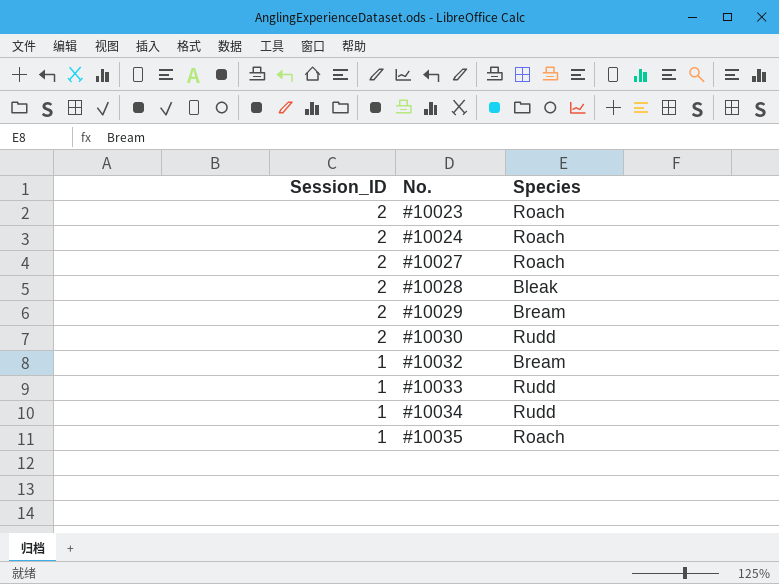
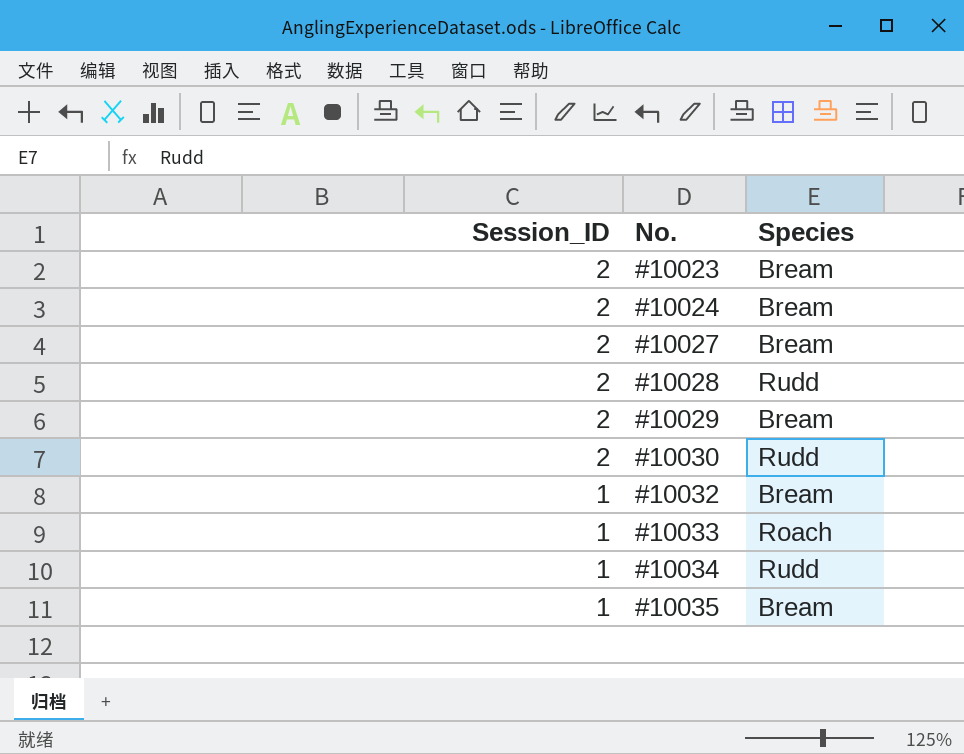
#10023 | Species: Roach -> Bream
#10024 | Species: Roach -> Bream
#10027 | Species: Roach -> Bream
#10028 | Species: Bleak -> Rudd
#10033 | Species: Rudd -> Roach
#10035 | Species: Roach -> Bream

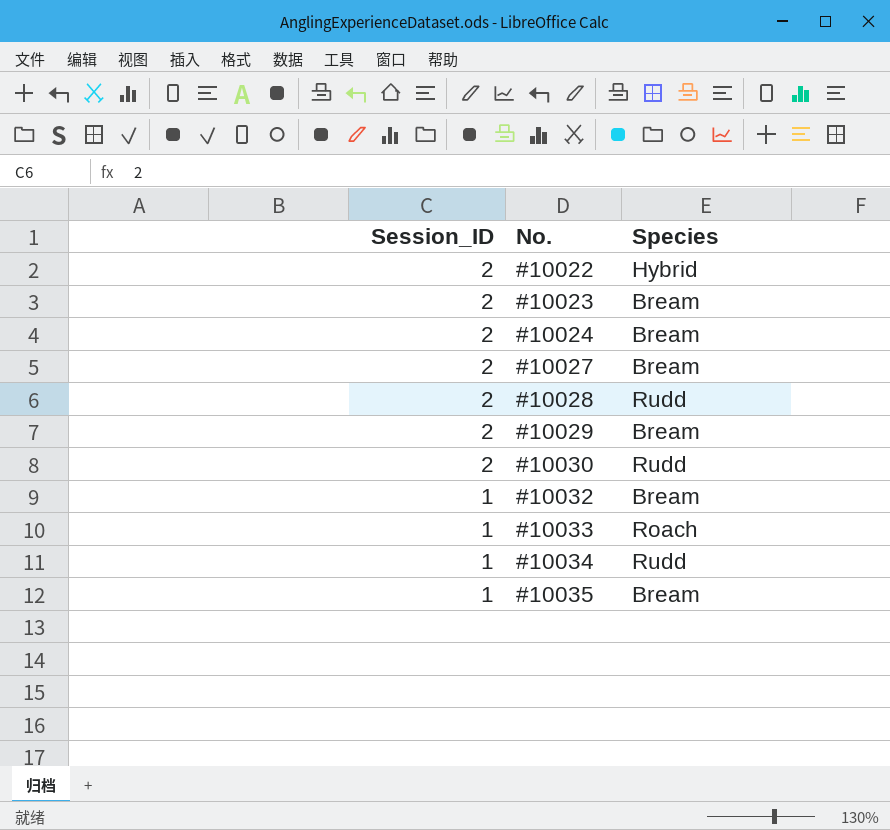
row #10022: none -> 2 | Hybrid

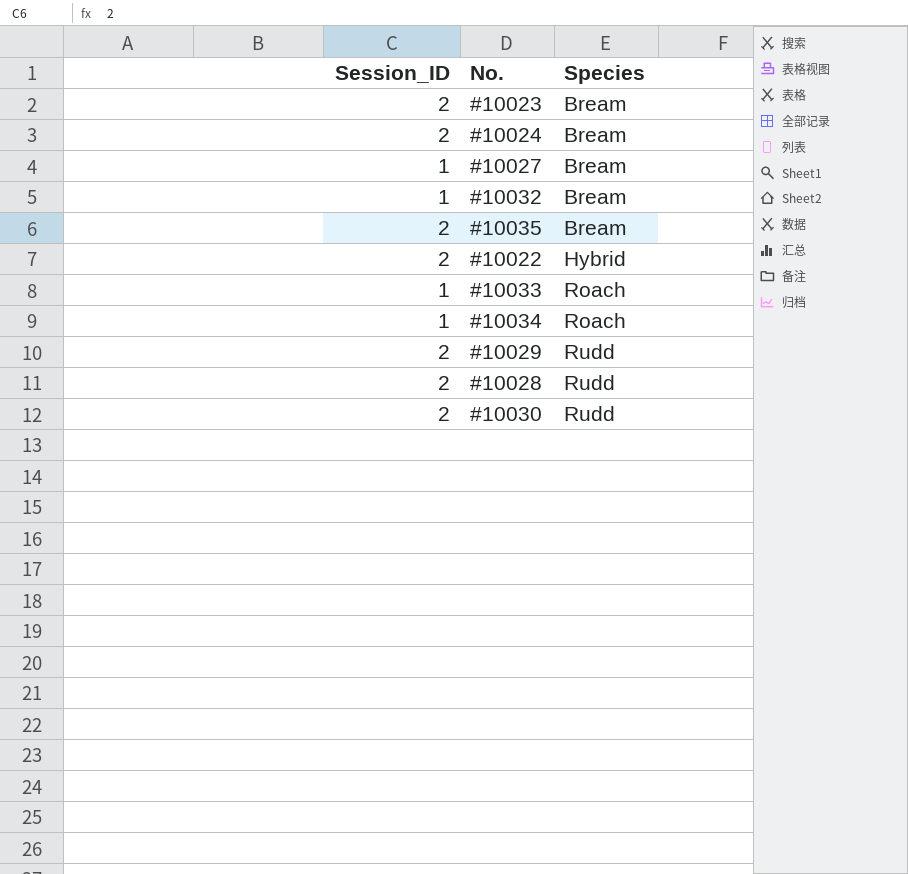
row order: Session_ID descending -> Species ascending
#10027 | Session_ID: 2 -> 1
#10035 | Session_ID: 1 -> 2
#10034 | Species: Rudd -> Roach
#10029 | Species: Bream -> Rudd

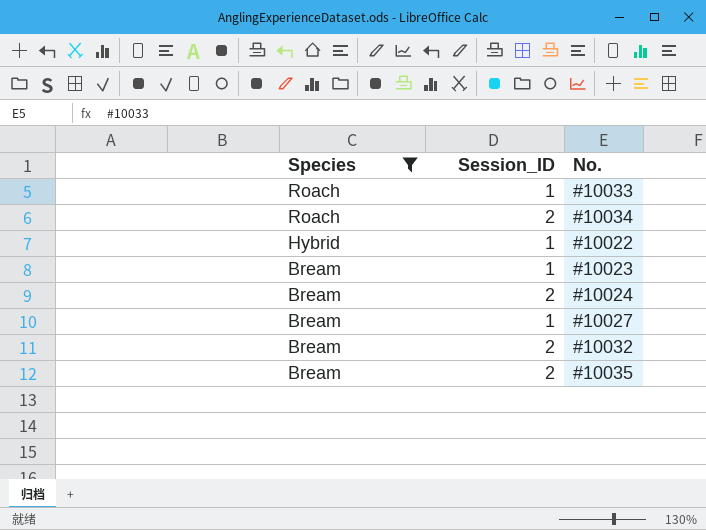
filter: none -> Species != Rudd
row order: Species ascending -> Species descending
column Species | position: 3 -> 1
#10034 | Session_ID: 1 -> 2
#10022 | Session_ID: 2 -> 1
#10023 | Session_ID: 2 -> 1
#10032 | Session_ID: 1 -> 2

